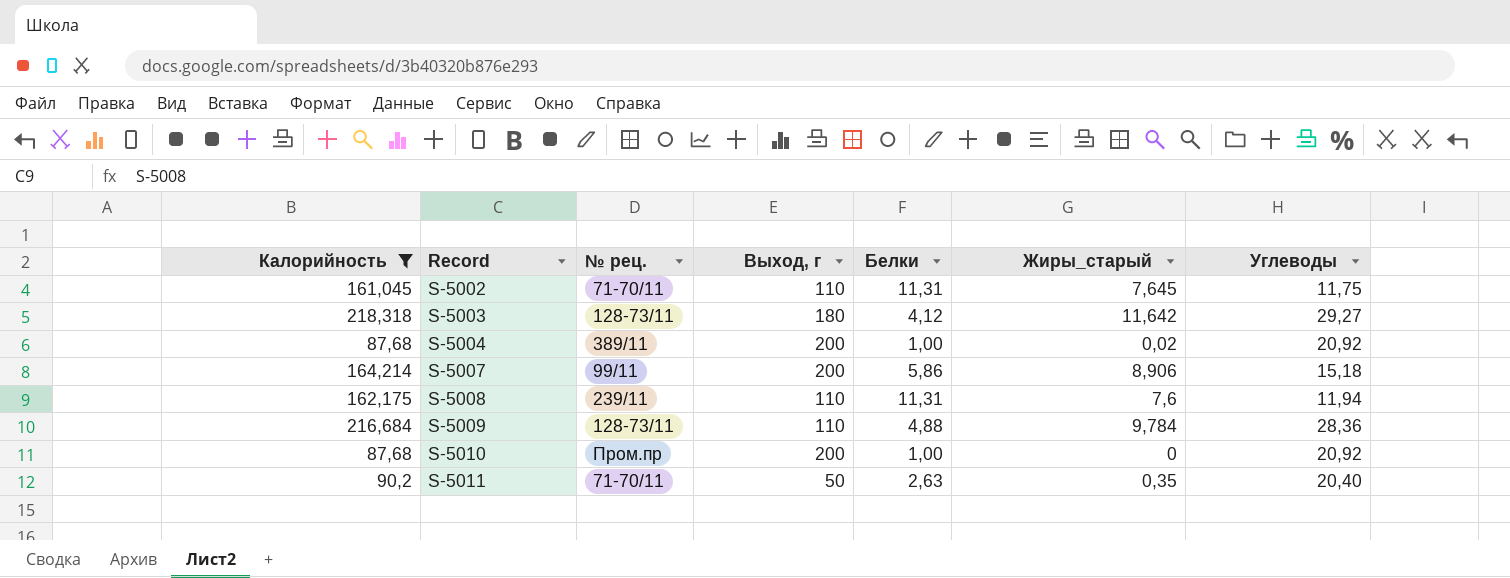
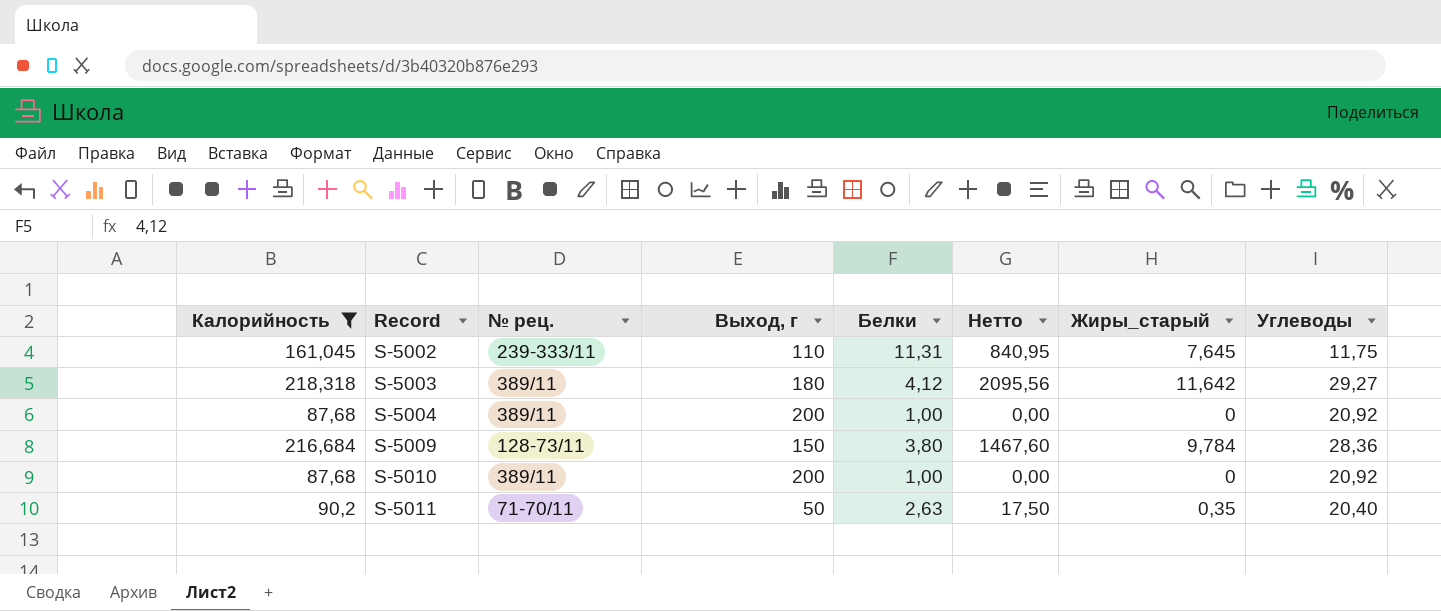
column Нетто | formula: none -> [Выход, г] * [Жиры_старый]
row S-5007: 164,214 | 99/11 | 200 | 5,86 | 8,906 | 15,18 -> none
row S-5008: 162,175 | 239/11 | 110 | 11,31 | 7,6 | 11,94 -> none
S-5002 | № рец.: 71-70/11 -> 239-333/11
S-5003 | № рец.: 128-73/11 -> 389/11
S-5004 | Жиры_старый: 0,02 -> 0
S-5009 | Выход, г: 110 -> 150
S-5009 | Белки: 4,88 -> 3,80
S-5010 | № рец.: Пром.пр -> 389/11

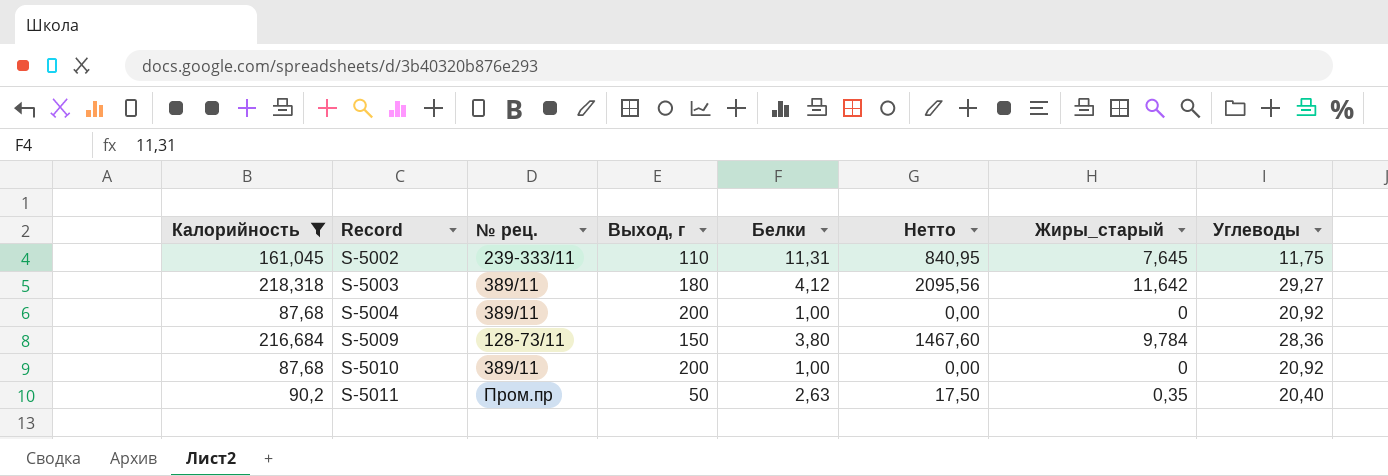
S-5011 | № рец.: 71-70/11 -> Пром.пр

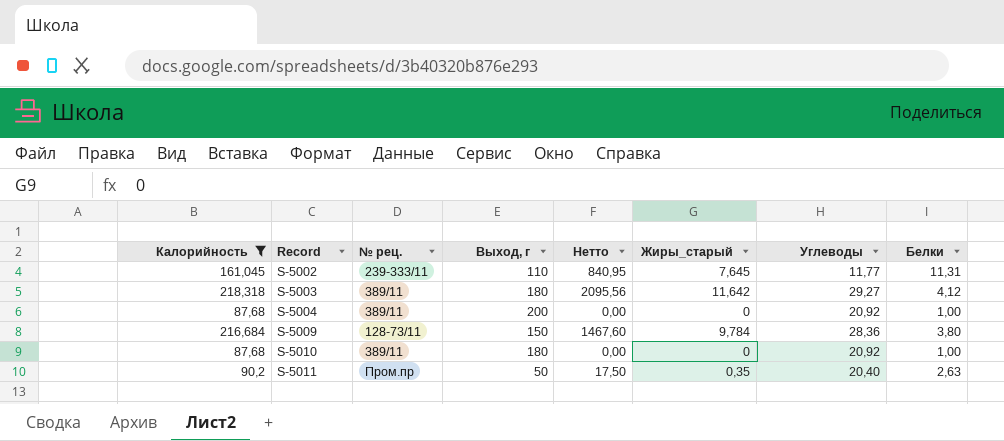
column Белки | position: 5 -> 8
S-5002 | Углеводы: 11,75 -> 11,77
S-5010 | Выход, г: 200 -> 180

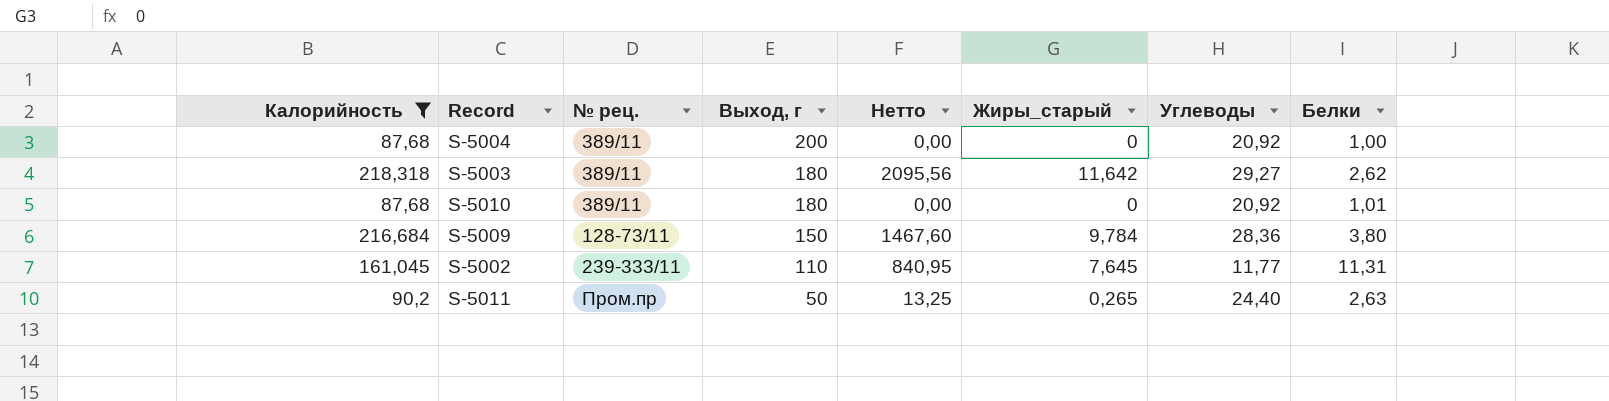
row order: Record ascending -> Выход, г descending
S-5003 | Белки: 4,12 -> 2,62
S-5010 | Белки: 1,00 -> 1,01
S-5011 | Нетто: 17,50 -> 13,25
S-5011 | Жиры_старый: 0,35 -> 0,265
S-5011 | Углеводы: 20,40 -> 24,40

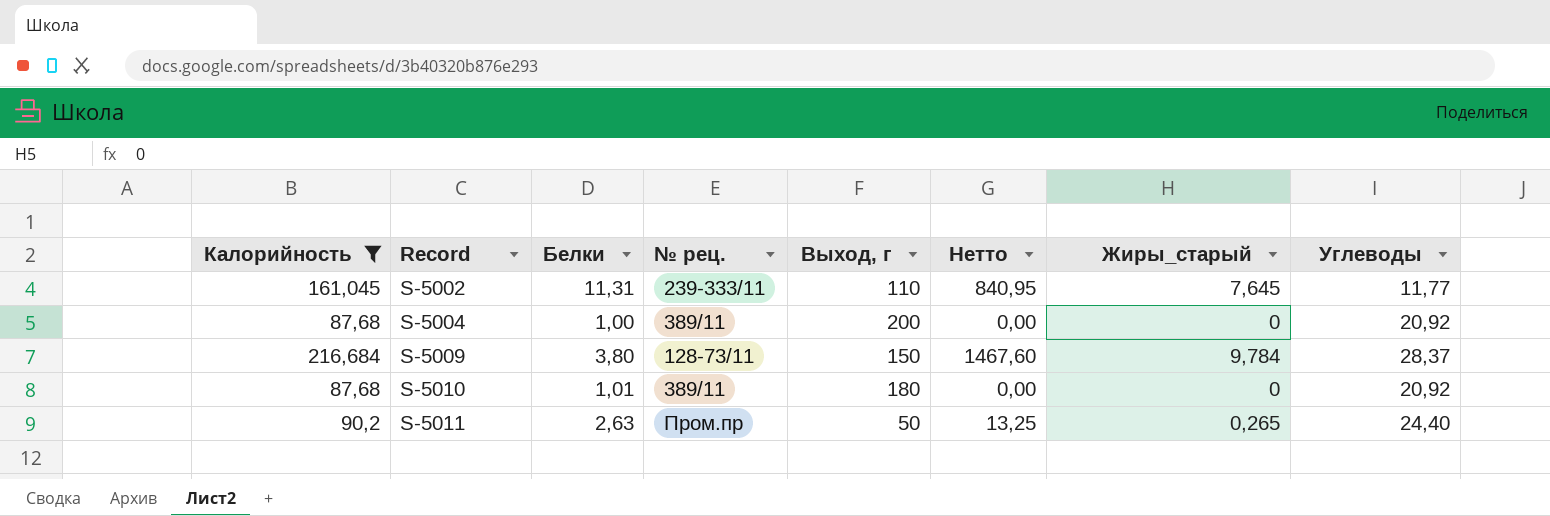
row order: Выход, г descending -> Record ascending
column Белки | position: 8 -> 3
row S-5003: 218,318 | 389/11 | 180 | 2095,56 | 11,642 | 29,27 | 2,62 -> none
S-5009 | Углеводы: 28,36 -> 28,37

